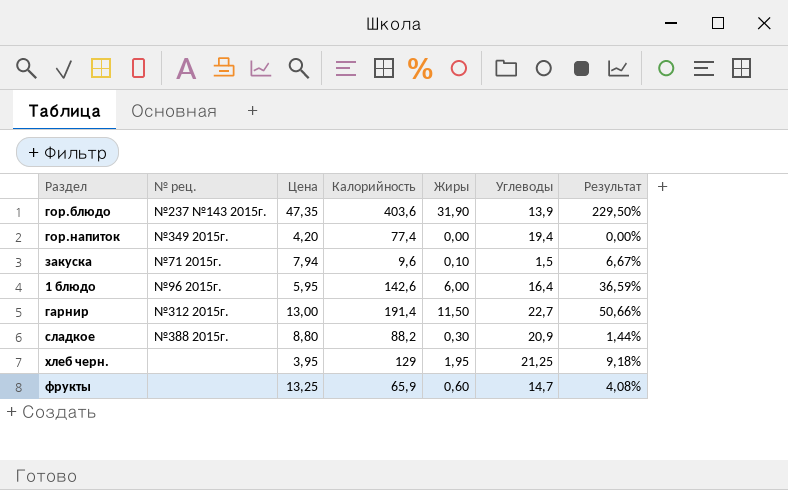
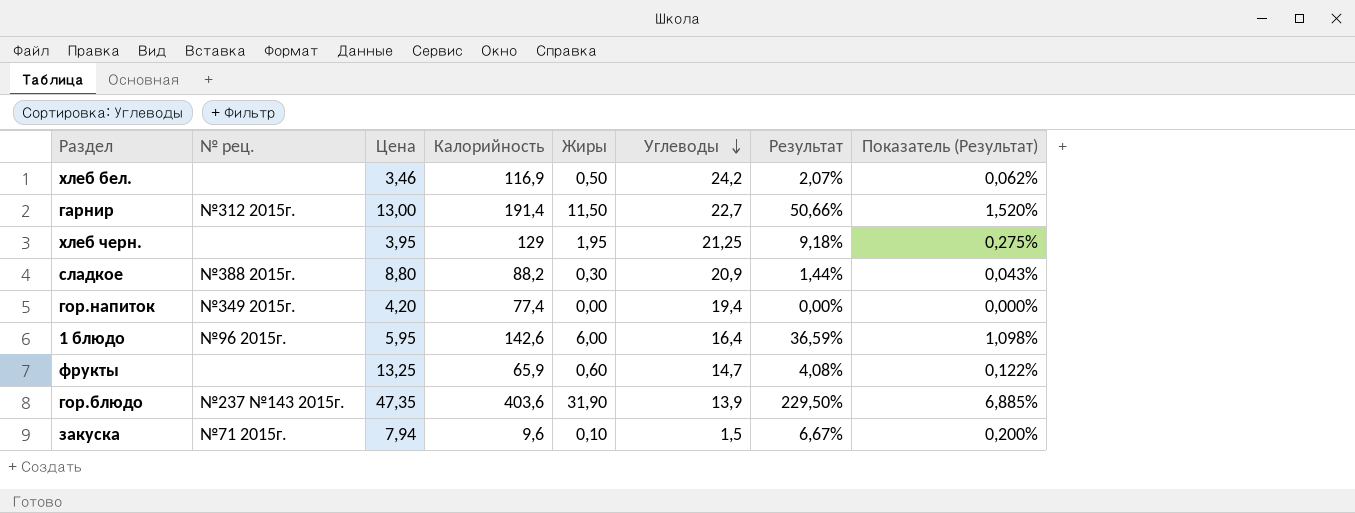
row order: none -> Углеводы descending
column Показатель (Результат) | formula: none -> [Результат] * 0,03
row хлеб бел.: none -> none | 3,46 | 116,9 | 0,50 | 24,2 | 2,07% | 0,062%

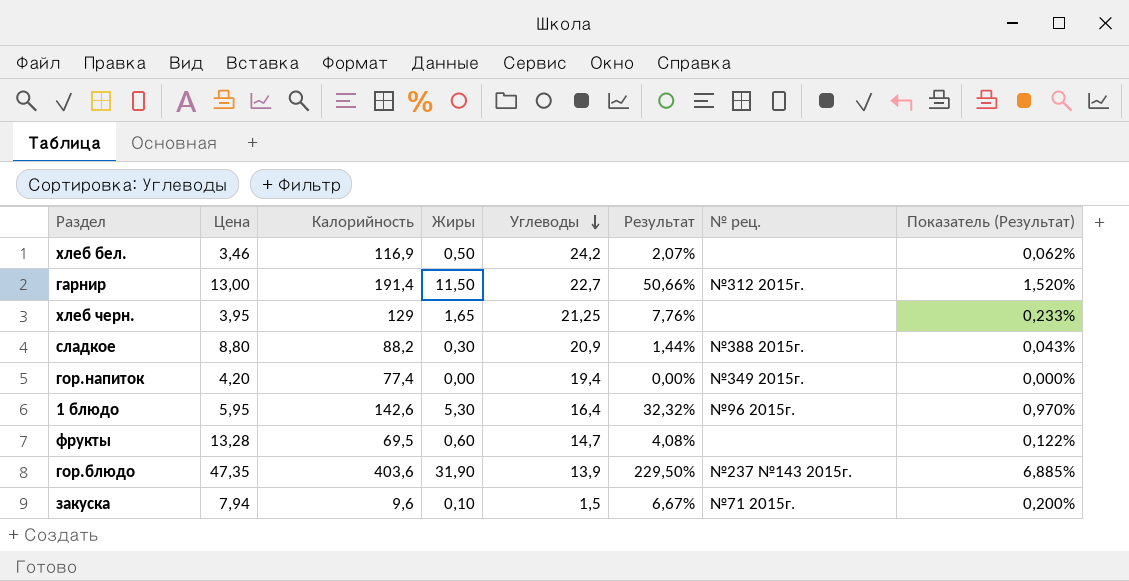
column № рец. | position: 2 -> 7
хлеб черн. | Жиры: 1,95 -> 1,65
хлеб черн. | Результат: 9,18% -> 7,76%
хлеб черн. | Показатель (Результат): 0,275% -> 0,233%
1 блюдо | Жиры: 6,00 -> 5,30
1 блюдо | Результат: 36,59% -> 32,32%
1 блюдо | Показатель (Результат): 1,098% -> 0,970%
фрукты | Цена: 13,25 -> 13,28
фрукты | Калорийность: 65,9 -> 69,5

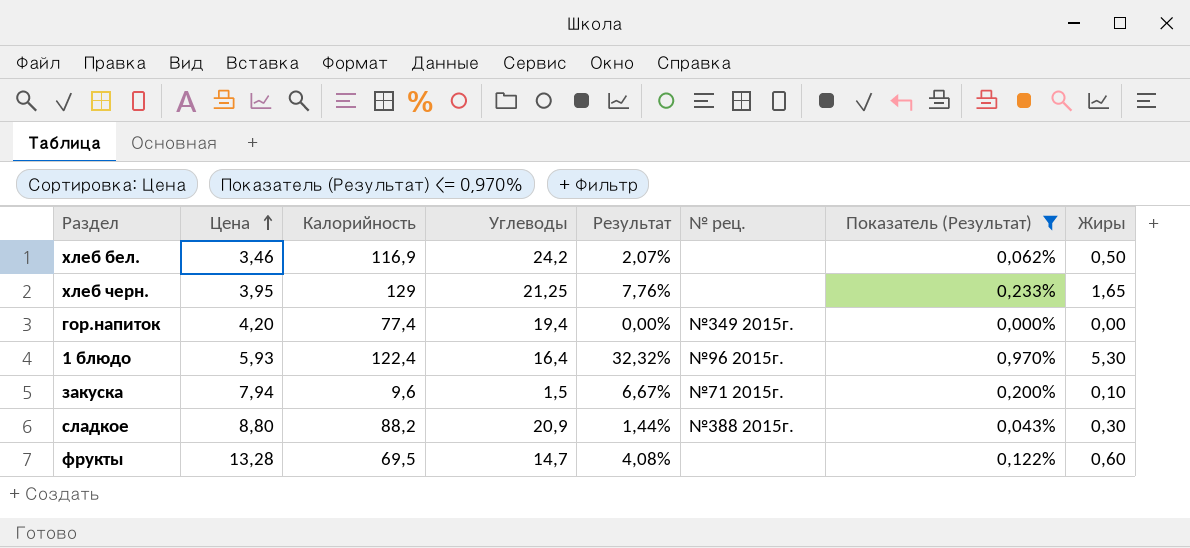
filter: none -> Показатель (Результат) <= 0,970%
row order: Углеводы descending -> Цена ascending
column Жиры | position: 4 -> 8
1 блюдо | Цена: 5,95 -> 5,93
1 блюдо | Калорийность: 142,6 -> 122,4

